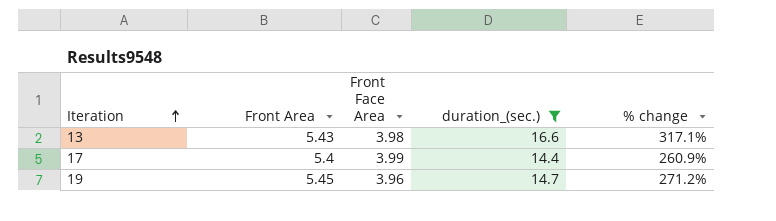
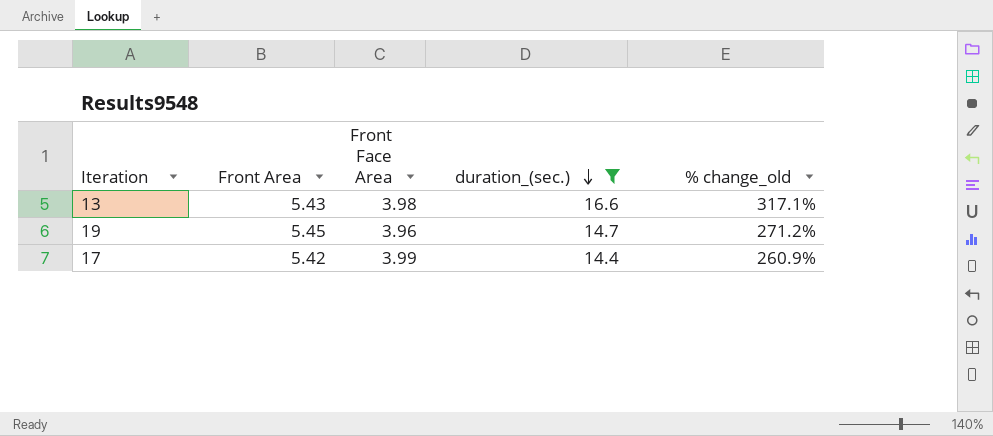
row order: Iteration ascending -> duration_(sec.) descending
column name: % change -> % change_old
17 | Front Area: 5.4 -> 5.42

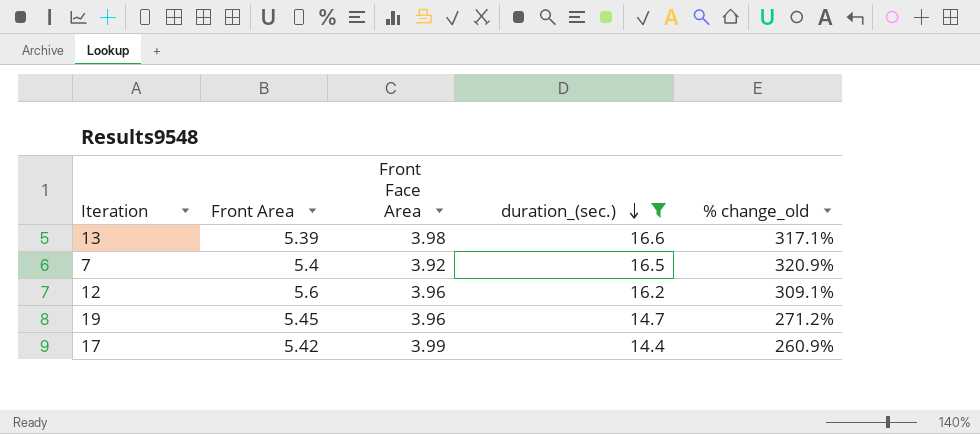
13 | Front Area: 5.43 -> 5.39
row 7: none -> 5.4 | 3.92 | 16.5 | 320.9%
row 12: none -> 5.6 | 3.96 | 16.2 | 309.1%

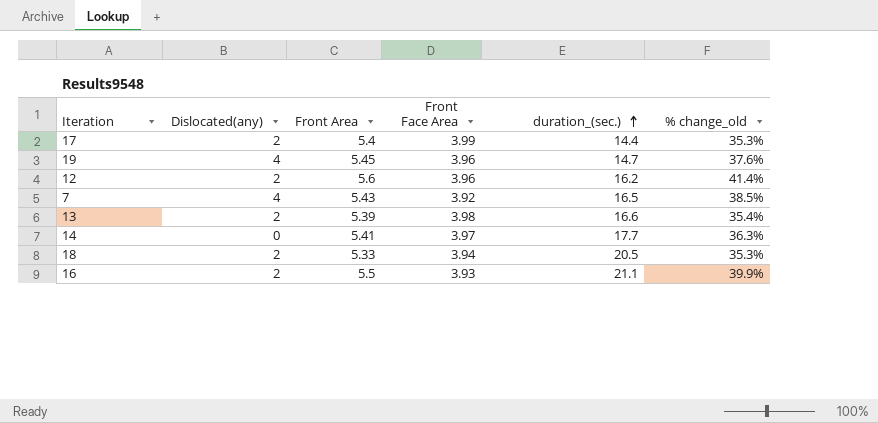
filter: duration_(sec.) <= 16.6 -> none
row order: duration_(sec.) descending -> duration_(sec.) ascending
column Dislocated(any) | position: none -> 2
column % change_old | formula: ([duration_(sec.)] - [Front Face Area]) / [Front Face Area] -> ([Front Area] - [Front Face Area]) / [Front Face Area]
17 | Front Area: 5.42 -> 5.4
7 | Front Area: 5.4 -> 5.43

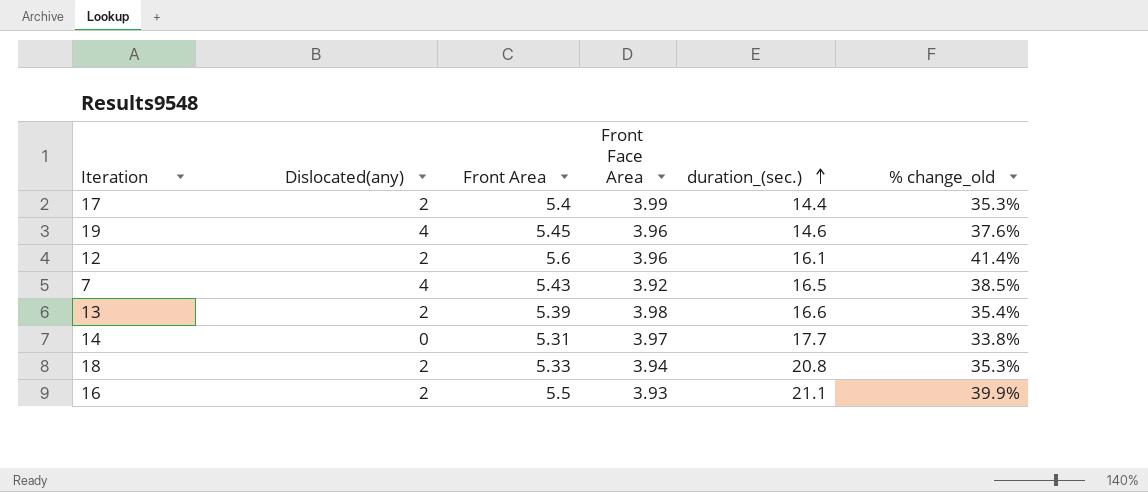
19 | duration_(sec.): 14.7 -> 14.6
12 | duration_(sec.): 16.2 -> 16.1
14 | Front Area: 5.41 -> 5.31
14 | % change_old: 36.3% -> 33.8%
18 | duration_(sec.): 20.5 -> 20.8

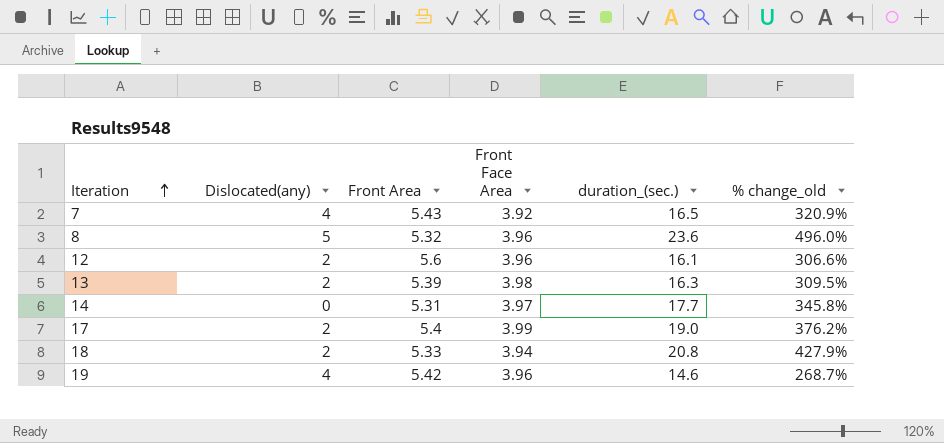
row order: duration_(sec.) ascending -> Iteration ascending
column % change_old | formula: ([Front Area] - [Front Face Area]) / [Front Face Area] -> ([duration_(sec.)] - [Front Face Area]) / [Front Face Area]
row 16: 2 | 5.5 | 3.93 | 21.1 | 39.9% -> none
row 8: none -> 5 | 5.32 | 3.96 | 23.6 | 496.0%
13 | duration_(sec.): 16.6 -> 16.3
17 | duration_(sec.): 14.4 -> 19.0
19 | Front Area: 5.45 -> 5.42

